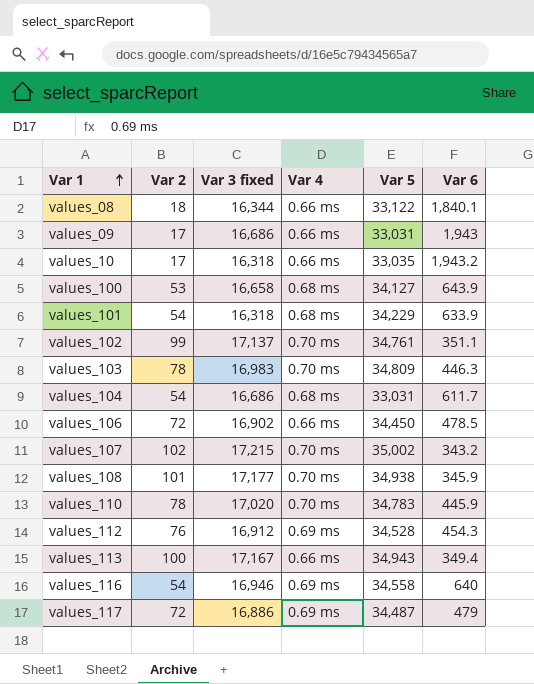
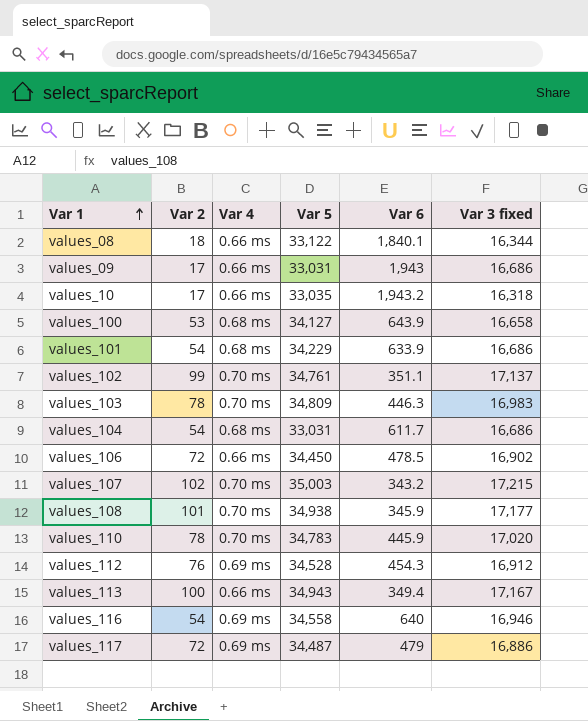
column Var 3 fixed | position: 3 -> 6
values_101 | Var 3 fixed: 16,318 -> 16,686
values_107 | Var 5: 35,002 -> 35,003

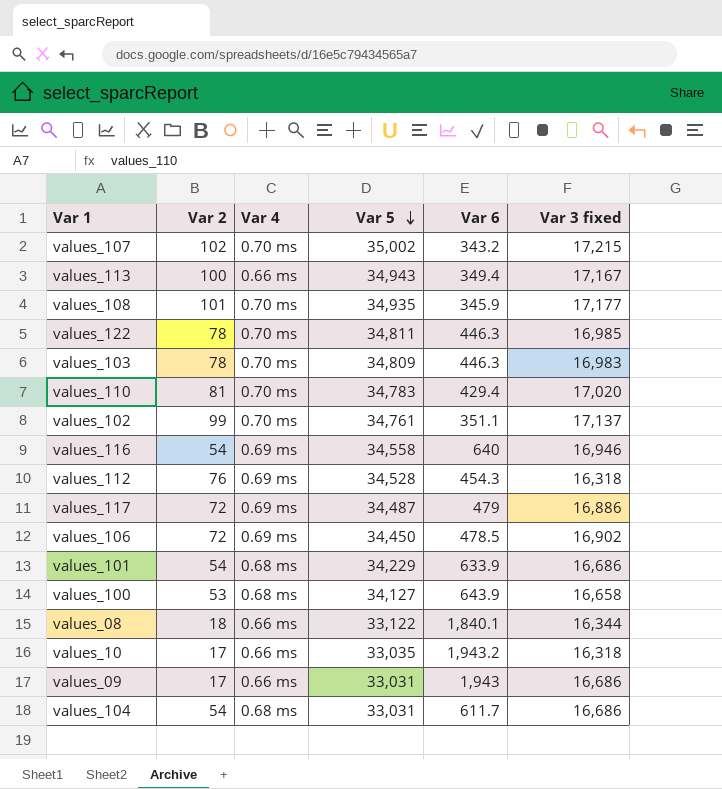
row order: Var 1 ascending -> Var 5 descending
values_107 | Var 5: 35,003 -> 35,002
values_108 | Var 5: 34,938 -> 34,935
row values_122: none -> 78 | 0.70 ms | 34,811 | 446.3 | 16,985
values_110 | Var 2: 78 -> 81
values_110 | Var 6: 445.9 -> 429.4
values_112 | Var 3 fixed: 16,912 -> 16,318
values_106 | Var 4: 0.66 ms -> 0.69 ms

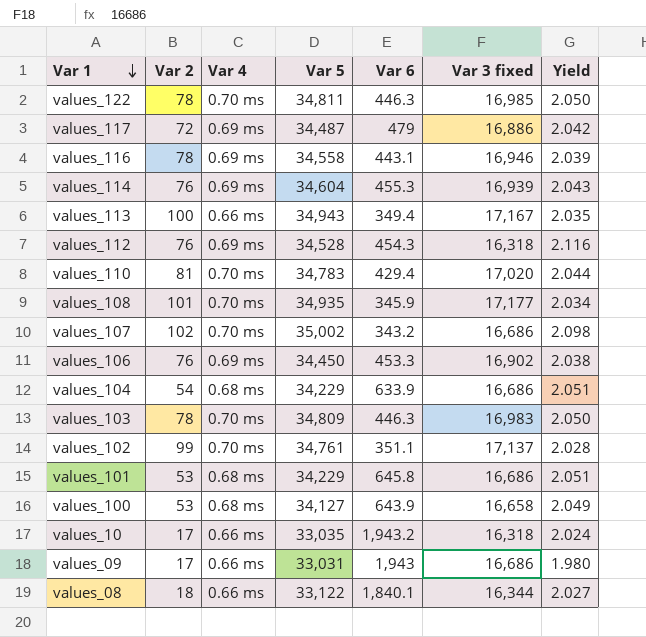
row order: Var 5 descending -> Var 1 descending
column Yield | formula: none -> [Var 5] / [Var 3 fixed]
values_116 | Var 2: 54 -> 78
values_116 | Var 6: 640 -> 443.1
row values_114: none -> 76 | 0.69 ms | 34,604 | 455.3 | 16,939 | 2.043
values_107 | Var 3 fixed: 17,215 -> 16,686
values_106 | Var 2: 72 -> 76
values_106 | Var 6: 478.5 -> 453.3
values_104 | Var 5: 33,031 -> 34,229
values_104 | Var 6: 611.7 -> 633.9
values_101 | Var 2: 54 -> 53
values_101 | Var 6: 633.9 -> 645.8

